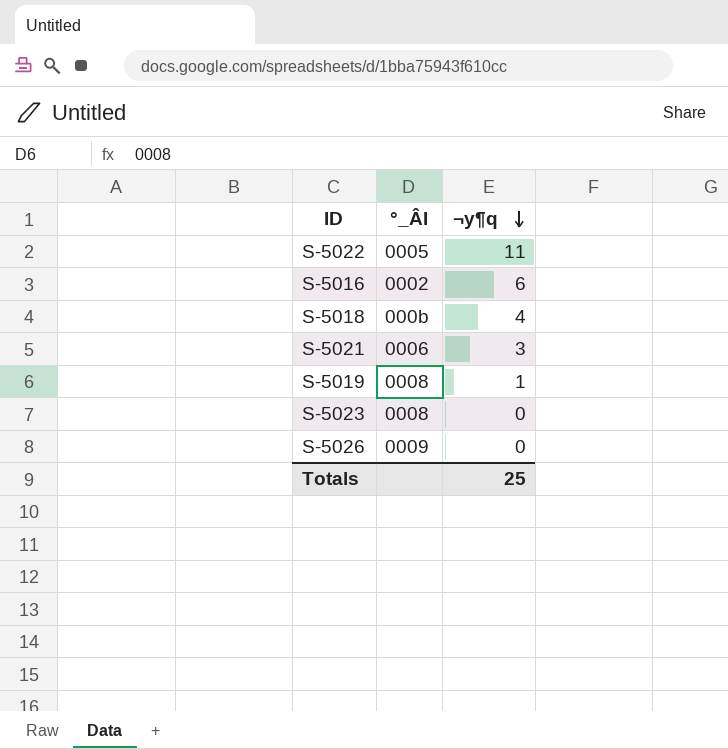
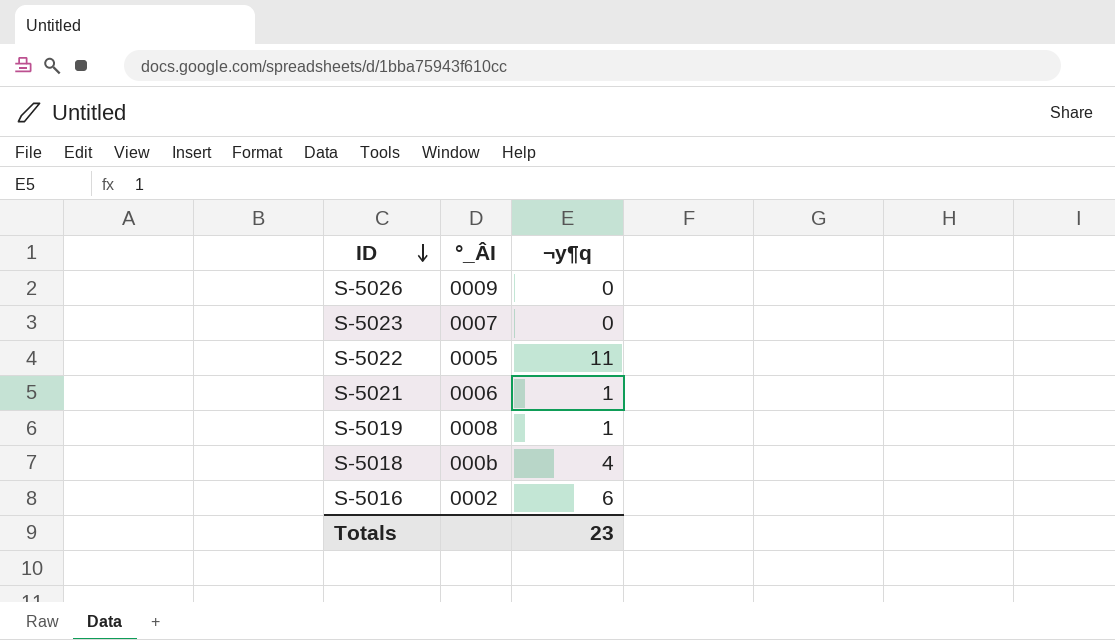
row order: ¬y¶q descending -> ID descending
S-5023 | °_ÂI: 0008 -> 0007
S-5021 | ¬y¶q: 3 -> 1
Totals | ¬y¶q: 25 -> 23

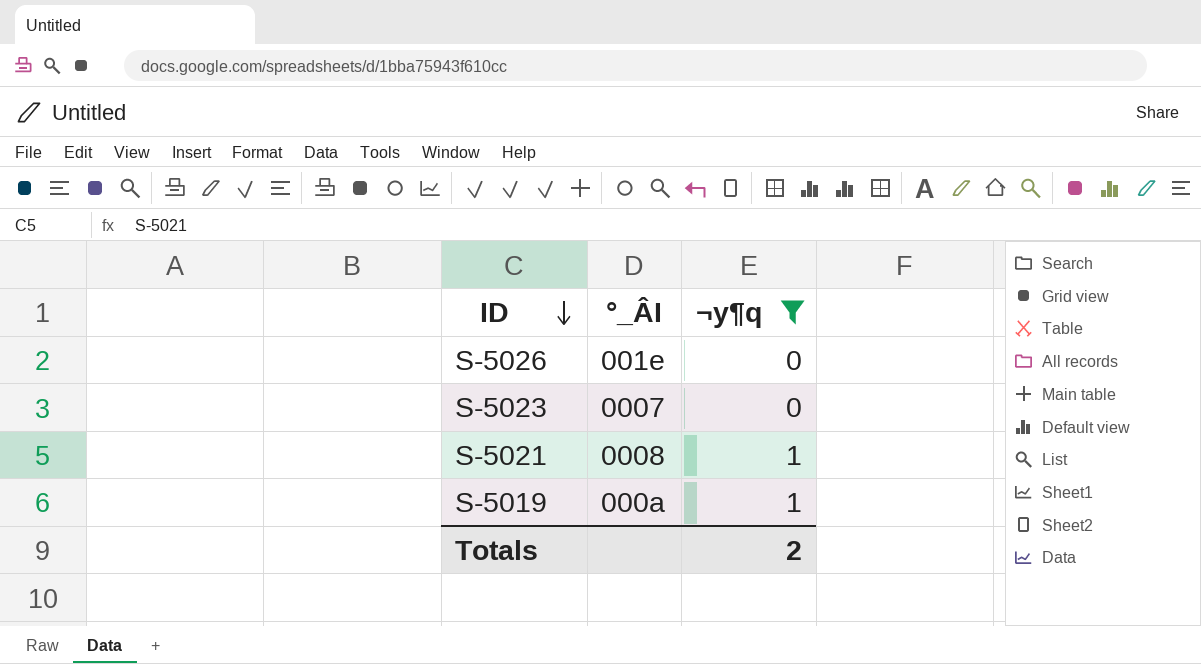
filter: none -> ¬y¶q <= 1
S-5026 | °_ÂI: 0009 -> 001e
S-5021 | °_ÂI: 0006 -> 0008
S-5019 | °_ÂI: 0008 -> 000a
Totals | ¬y¶q: 23 -> 2

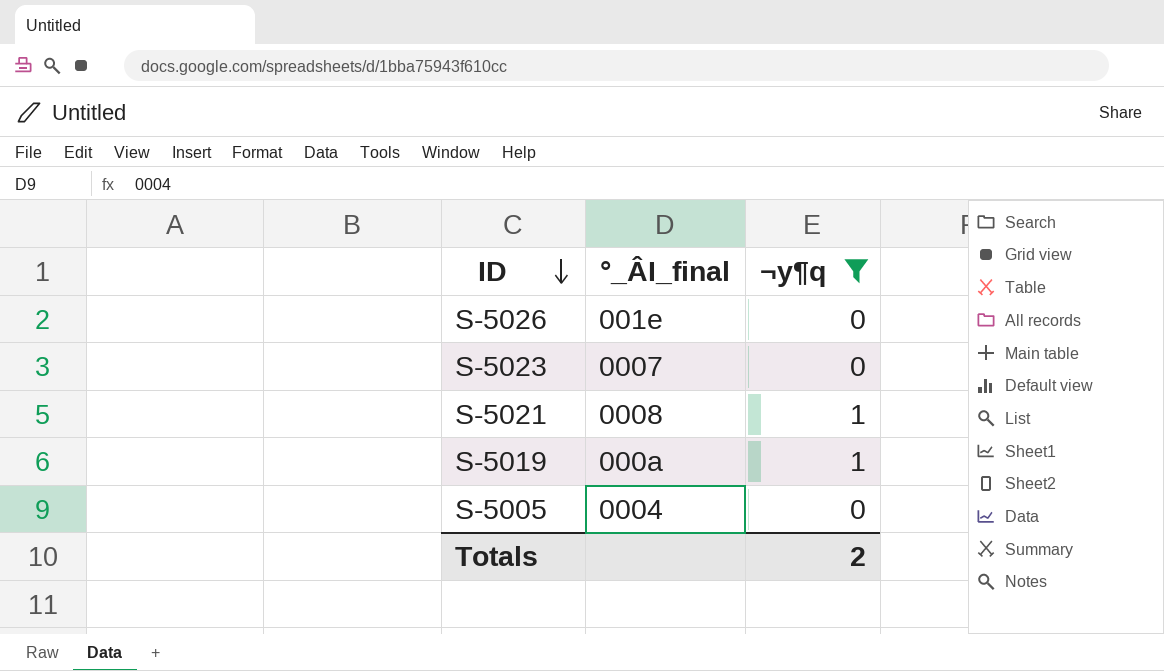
column name: °_ÂI -> °_ÂI_final
row S-5005: none -> 0004 | 0

